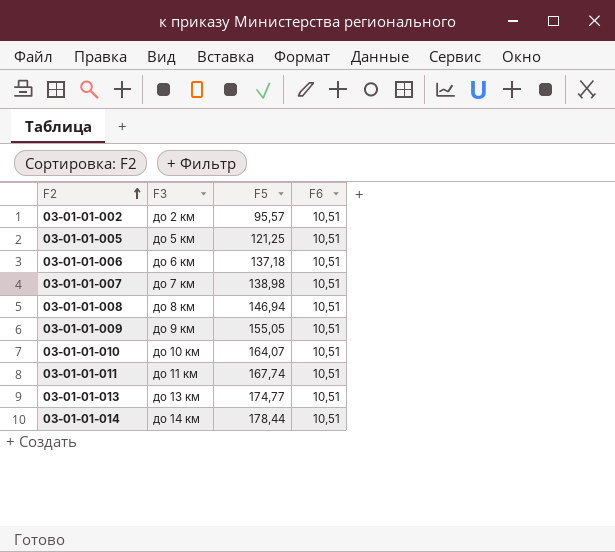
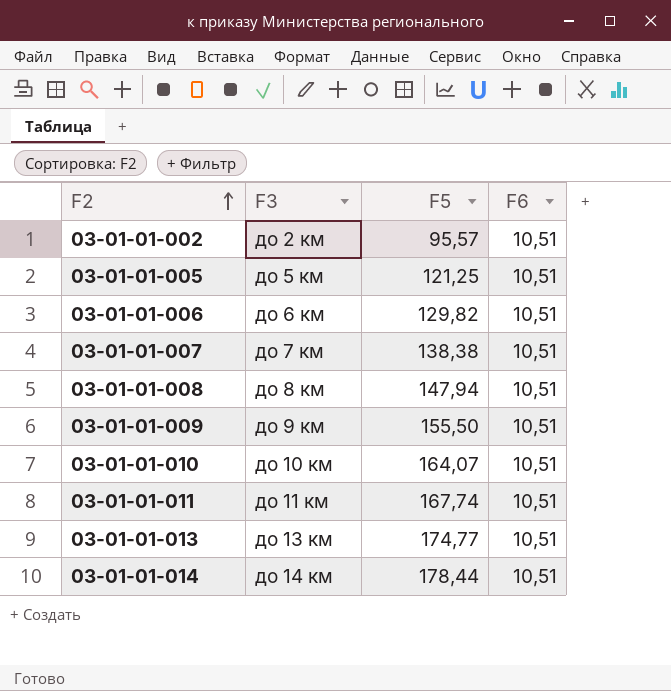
03-01-01-006 | F5: 137,18 -> 129,82
03-01-01-007 | F5: 138,98 -> 138,38
03-01-01-008 | F5: 146,94 -> 147,94
03-01-01-009 | F5: 155,05 -> 155,50

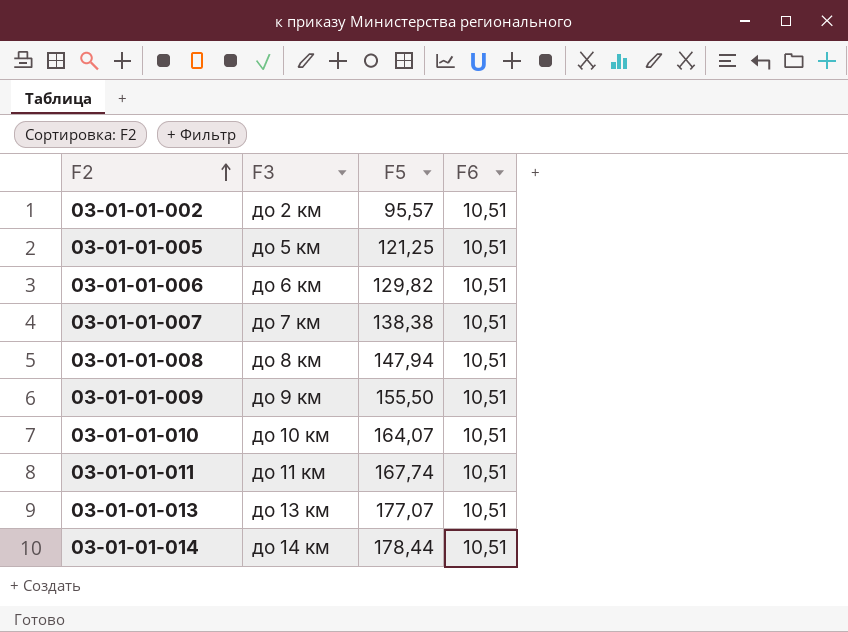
03-01-01-013 | F5: 174,77 -> 177,07

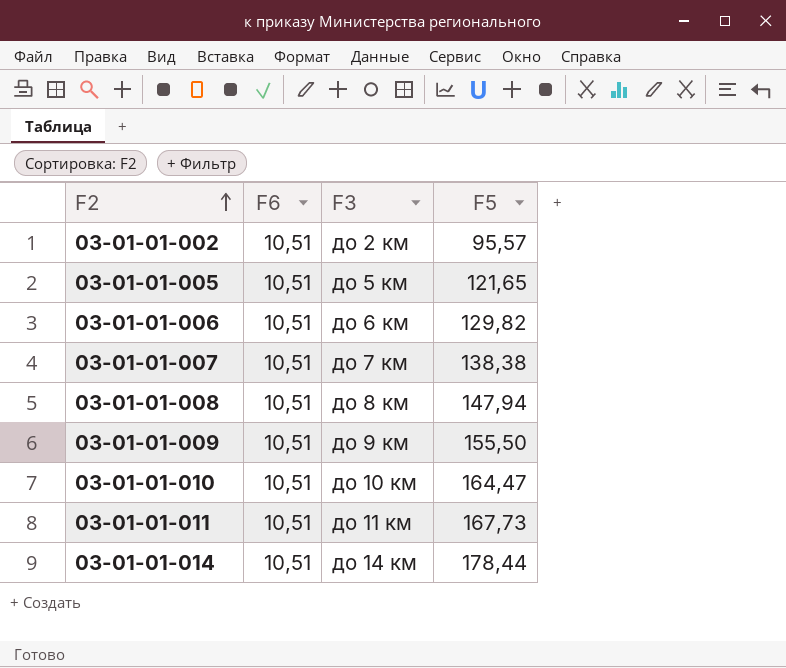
column F6 | position: 4 -> 2
row 03-01-01-013: до 13 км | 177,07 | 10,51 -> none
03-01-01-005 | F5: 121,25 -> 121,65
03-01-01-010 | F5: 164,07 -> 164,47
03-01-01-011 | F5: 167,74 -> 167,73

